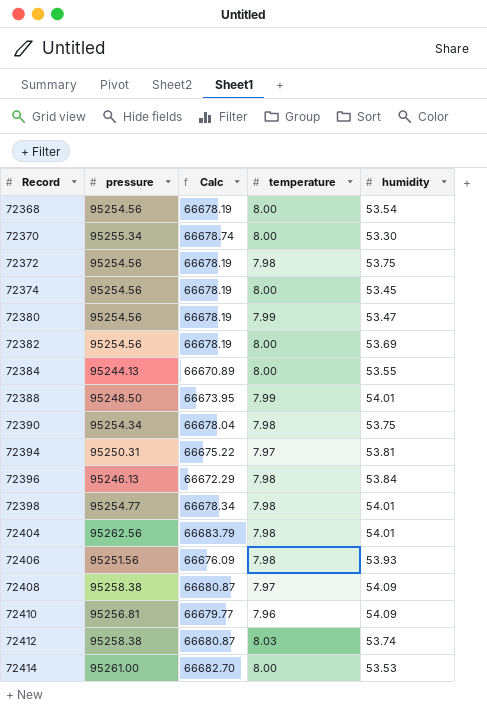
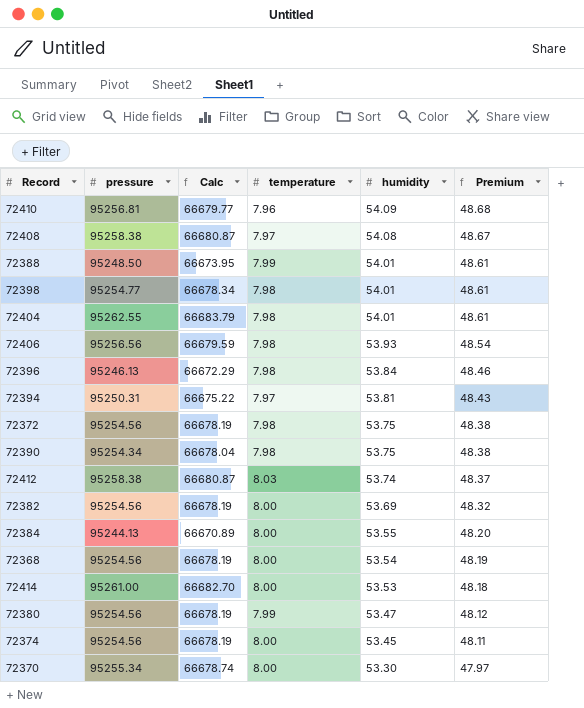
row order: Record ascending -> humidity descending
column Premium | formula: none -> [humidity] * 0.9
72408 | humidity: 54.09 -> 54.08
72404 | pressure: 95262.56 -> 95262.55
72406 | pressure: 95251.56 -> 95256.56
72406 | Calc: 66676.09 -> 66679.59

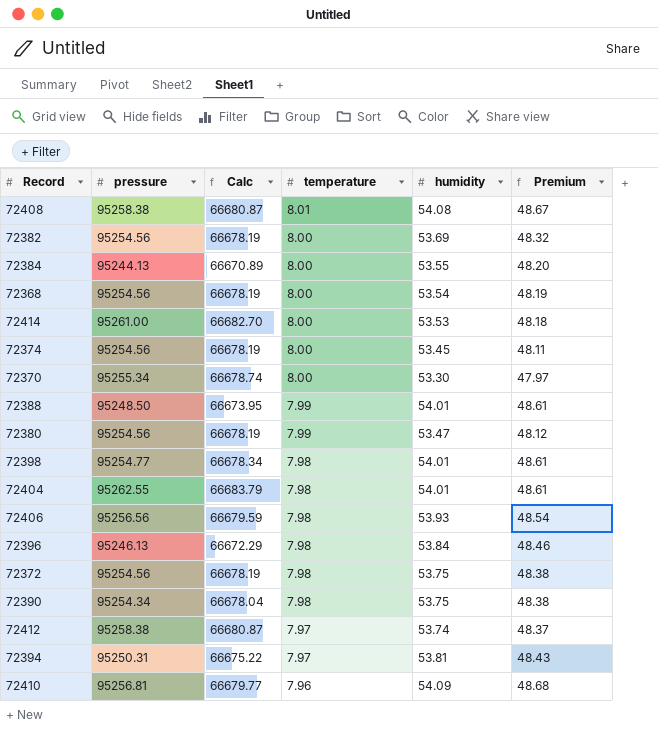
row order: humidity descending -> temperature descending
72408 | temperature: 7.97 -> 8.01
72412 | temperature: 8.03 -> 7.97

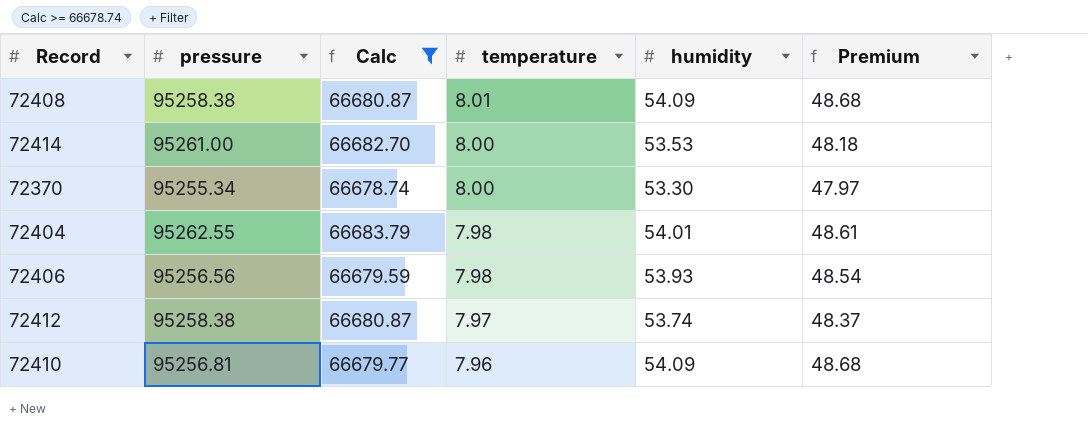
filter: none -> Calc >= 66678.74
72408 | humidity: 54.08 -> 54.09
72408 | Premium: 48.67 -> 48.68

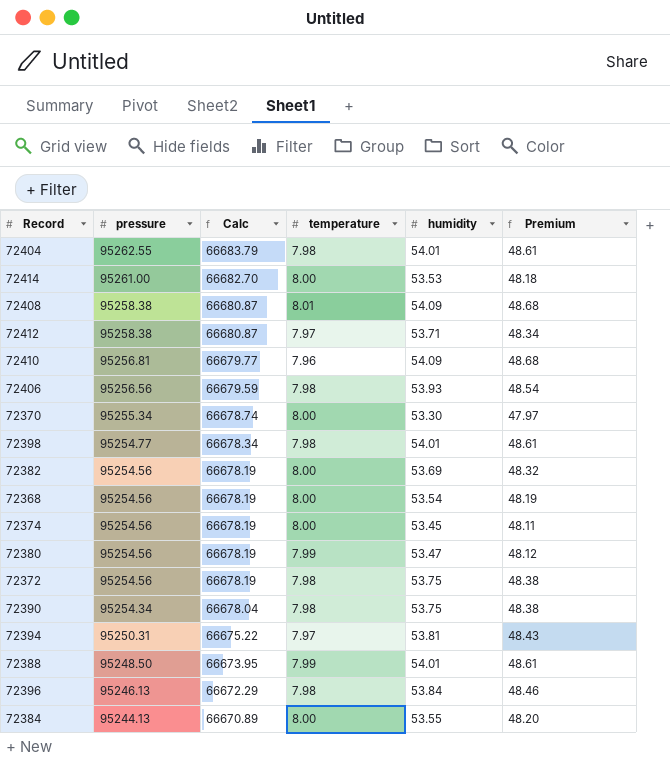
filter: Calc >= 66678.74 -> none
row order: temperature descending -> pressure descending
72412 | humidity: 53.74 -> 53.71
72412 | Premium: 48.37 -> 48.34

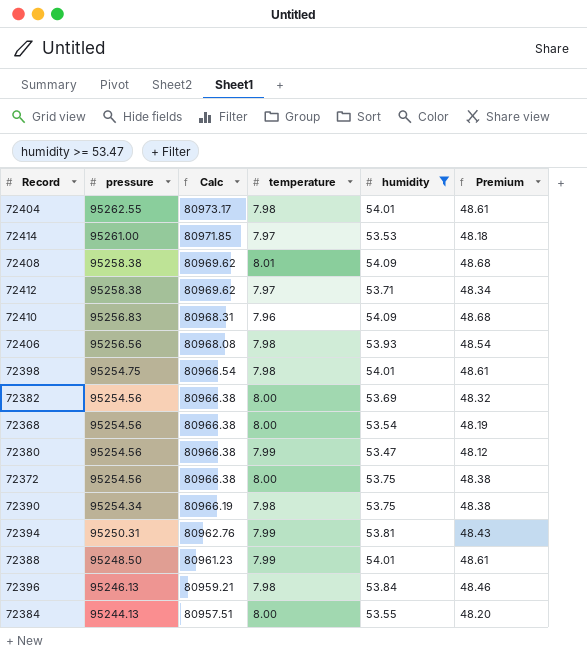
filter: none -> humidity >= 53.47
column Calc | formula: [pressure] * 0.7 -> [pressure] * 0.85
72414 | temperature: 8.00 -> 7.97
72410 | pressure: 95256.81 -> 95256.83
72398 | pressure: 95254.77 -> 95254.75
72372 | temperature: 7.98 -> 8.00
72394 | temperature: 7.97 -> 7.99

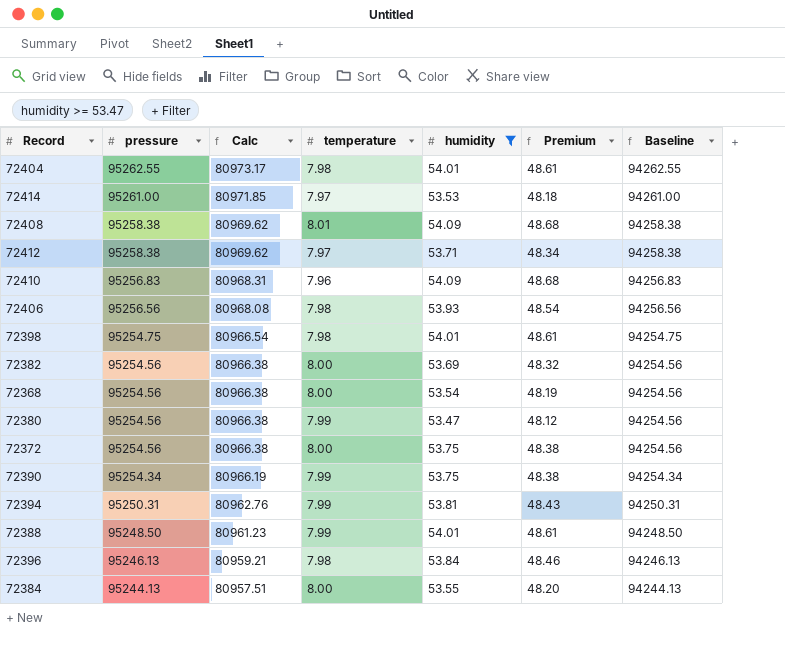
column Baseline | formula: none -> [pressure] - 1000
72390 | temperature: 7.98 -> 7.99

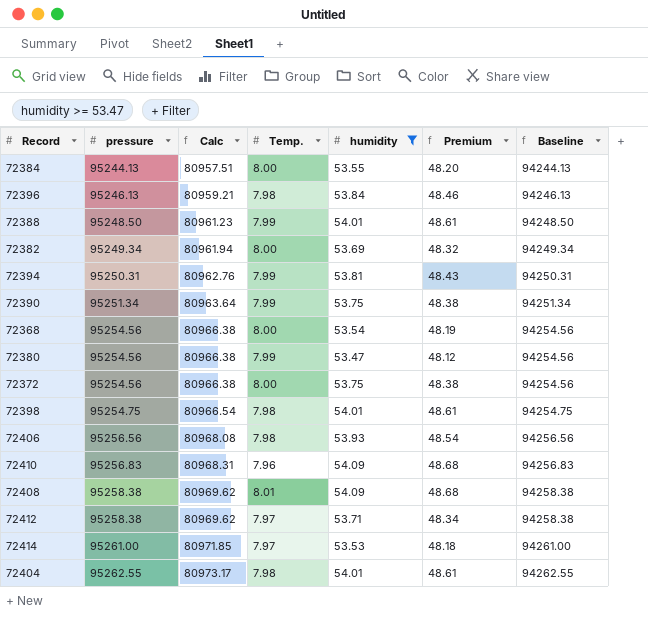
row order: pressure descending -> pressure ascending
column name: temperature -> Temp.
72382 | pressure: 95254.56 -> 95249.34
72382 | Calc: 80966.38 -> 80961.94
72382 | Baseline: 94254.56 -> 94249.34
72390 | pressure: 95254.34 -> 95251.34
72390 | Calc: 80966.19 -> 80963.64
72390 | Baseline: 94254.34 -> 94251.34

